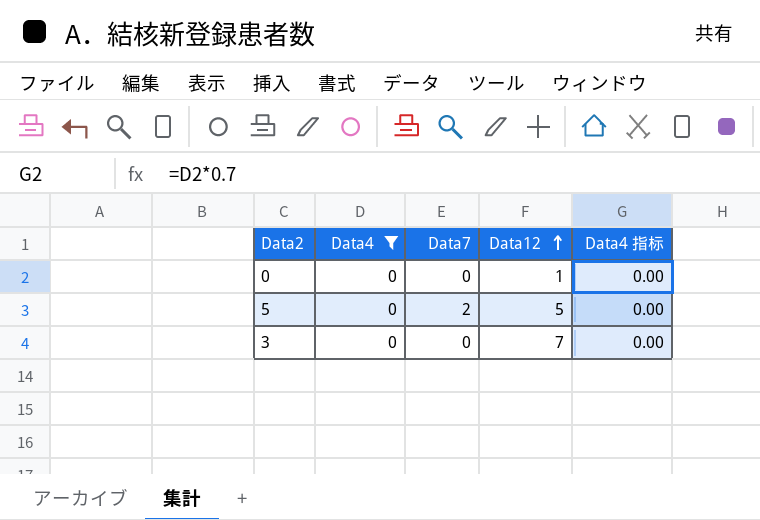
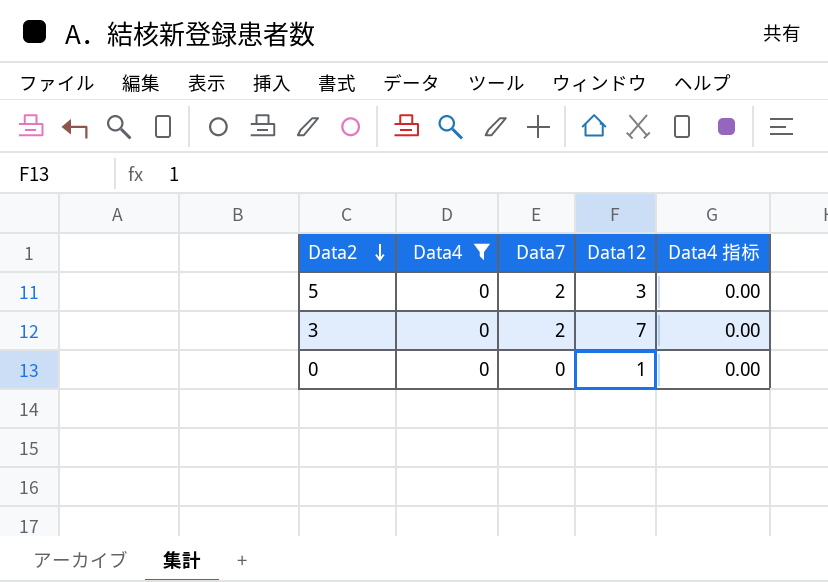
row order: Data12 ascending -> Data2 descending
5 | Data12: 5 -> 3
3 | Data7: 0 -> 2

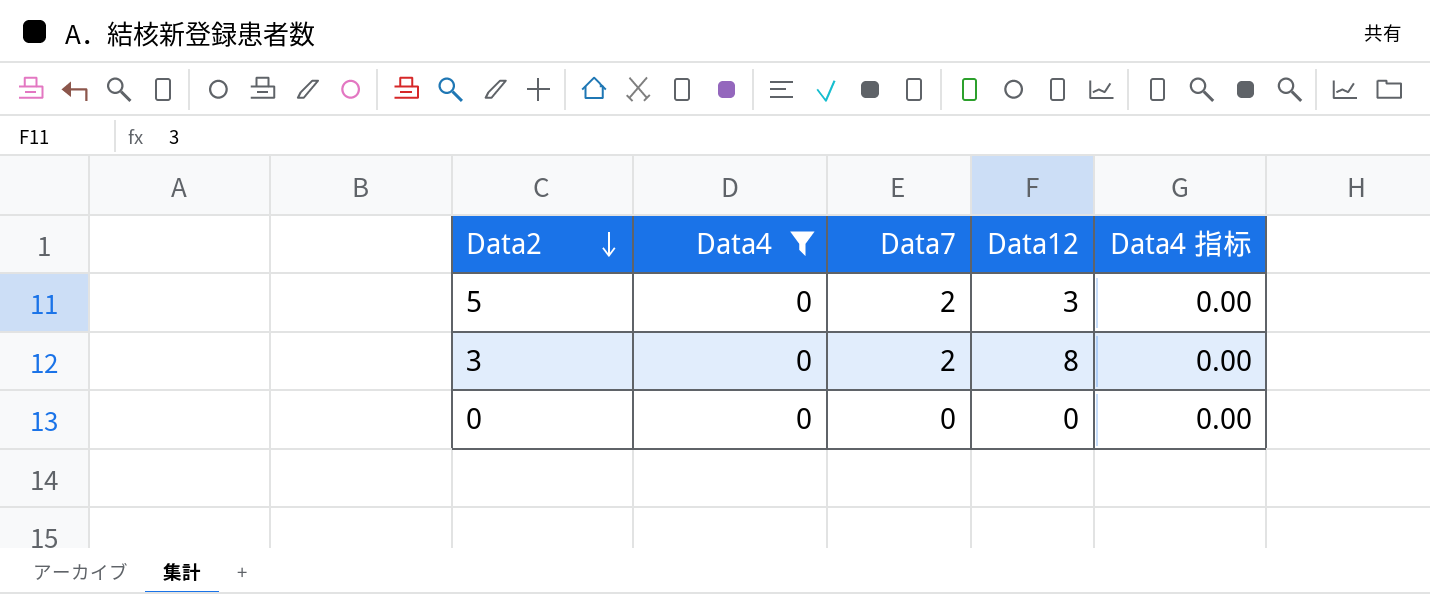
3 | Data12: 7 -> 8
0 | Data12: 1 -> 0

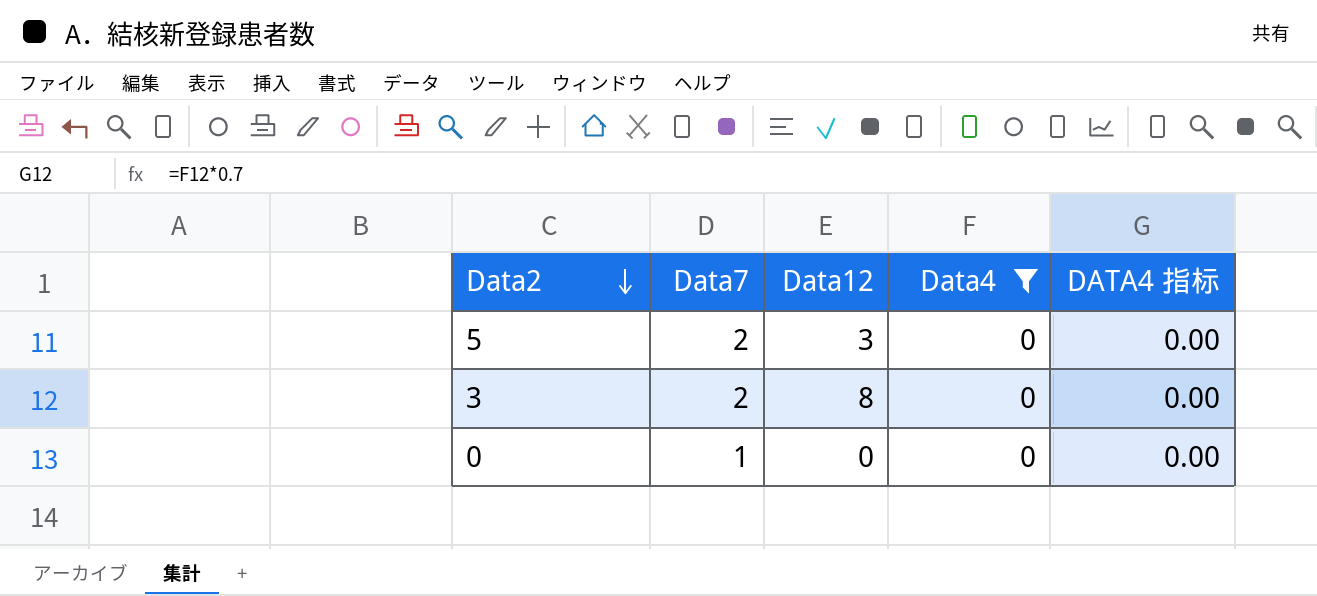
column Data4 | position: 2 -> 4
column name: Data4 指标 -> DATA4 指标
0 | Data7: 0 -> 1

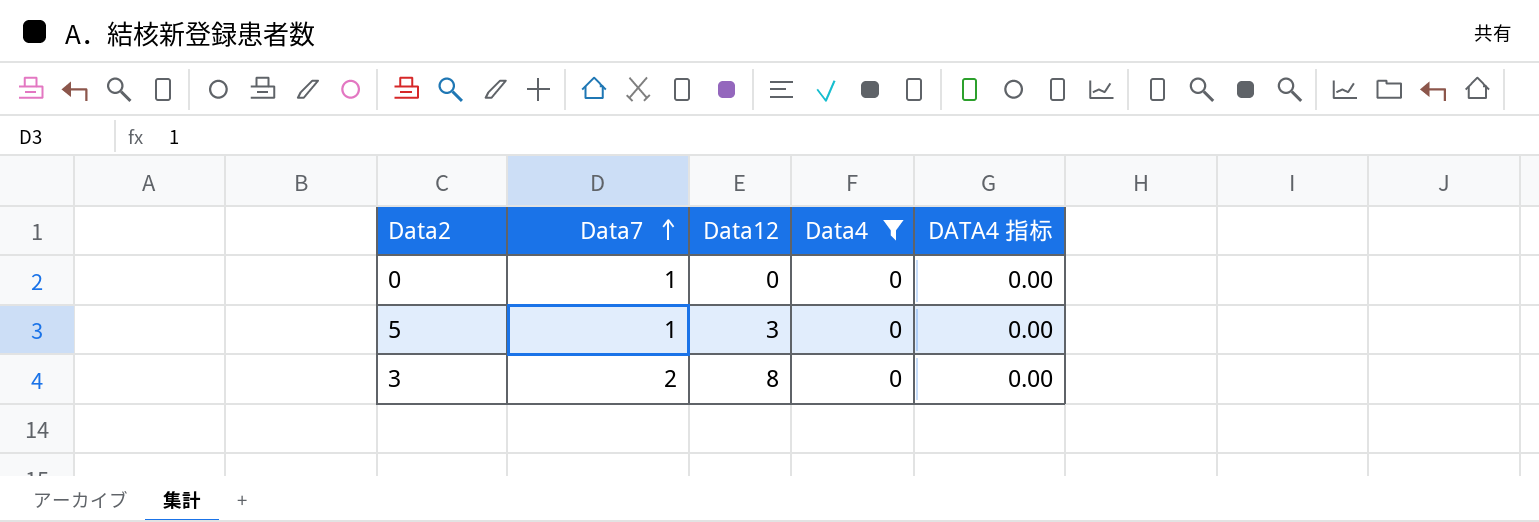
row order: Data2 descending -> Data7 ascending
5 | Data7: 2 -> 1

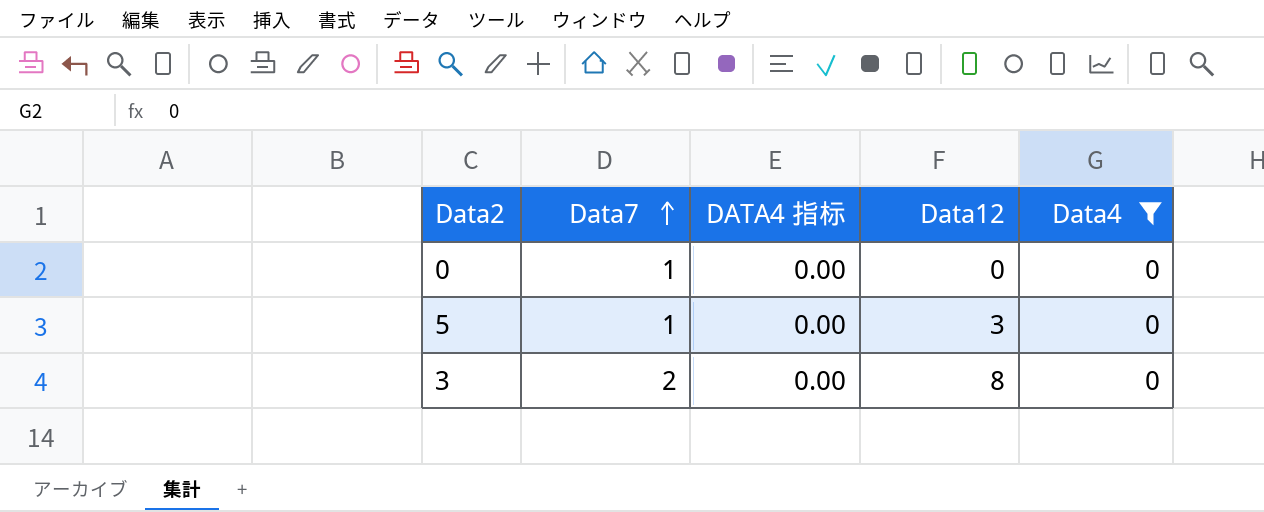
column DATA4 指标 | position: 5 -> 3

